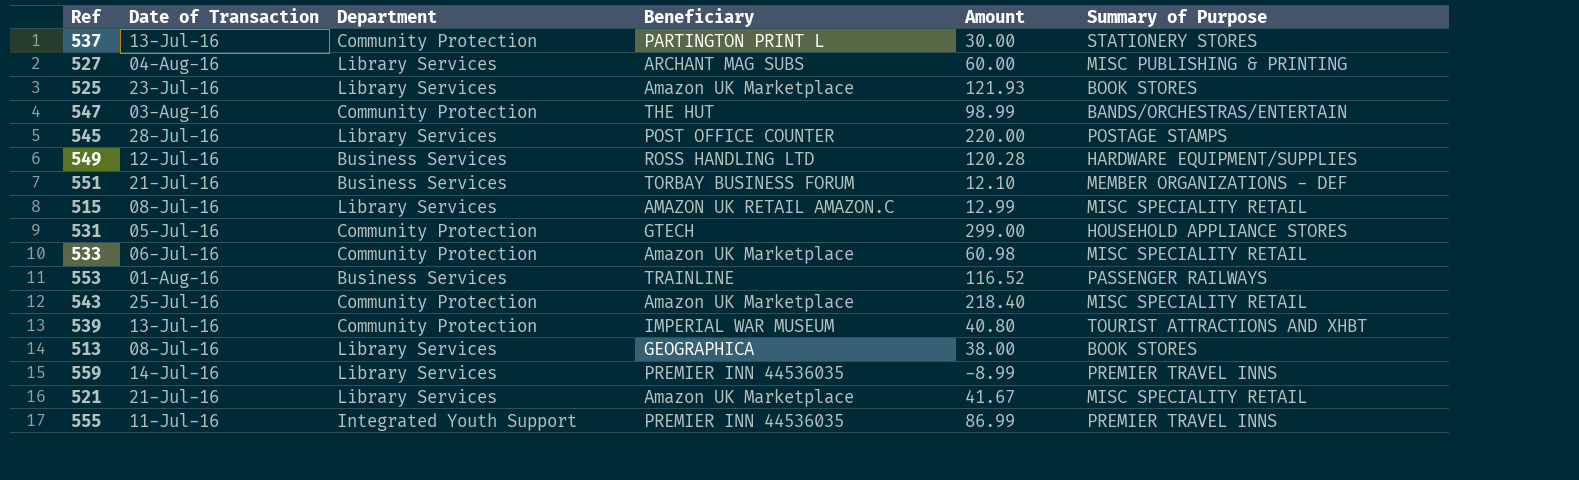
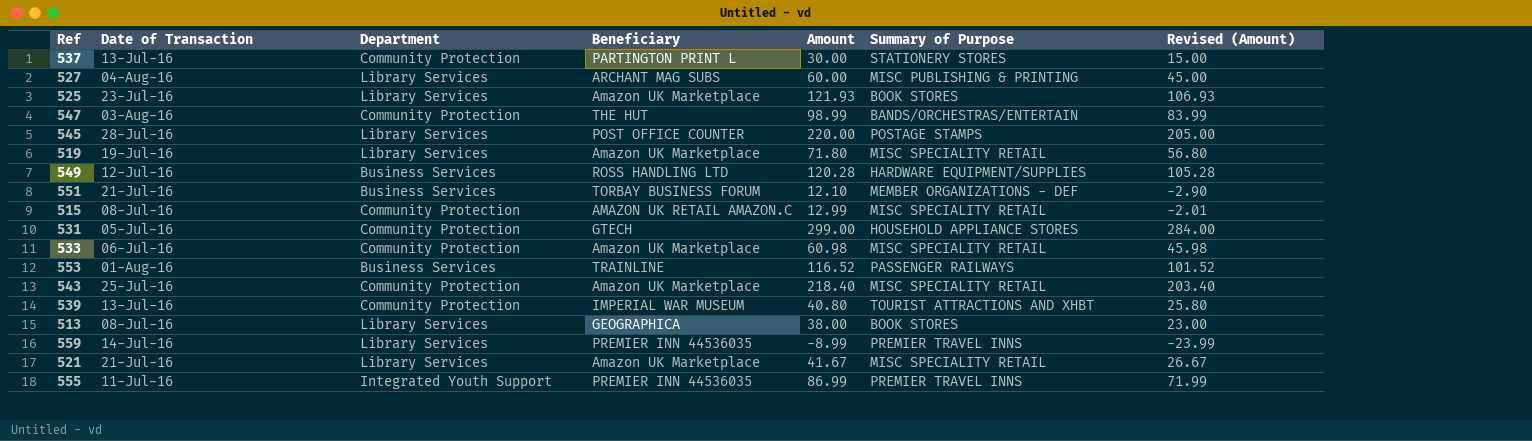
column Revised (Amount) | formula: none -> [Amount] - 15
row 519: none -> 19-Jul-16 | Library Services | Amazon UK Marketplace | 71.80 | MISC SPECIALITY RETAIL | 56.80
515 | Department: Library Services -> Community Protection

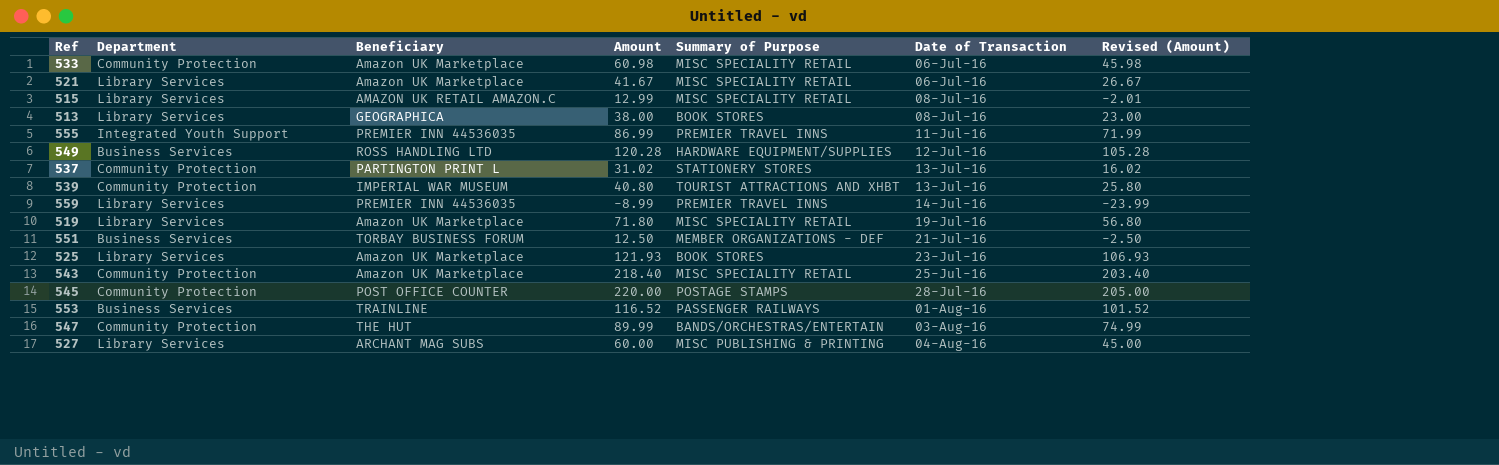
row order: none -> Date of Transaction ascending
column Date of Transaction | position: 2 -> 6
row 531: 05-Jul-16 | Community Protection | GTECH | 299.00 | HOUSEHOLD APPLIANCE STORES | 284.00 -> none
521 | Date of Transaction: 21-Jul-16 -> 06-Jul-16
515 | Department: Community Protection -> Library Services
537 | Amount: 30.00 -> 31.02
537 | Revised (Amount): 15.00 -> 16.02
551 | Amount: 12.10 -> 12.50
551 | Revised (Amount): -2.90 -> -2.50
545 | Department: Library Services -> Community Protection
547 | Amount: 98.99 -> 89.99
547 | Revised (Amount): 83.99 -> 74.99

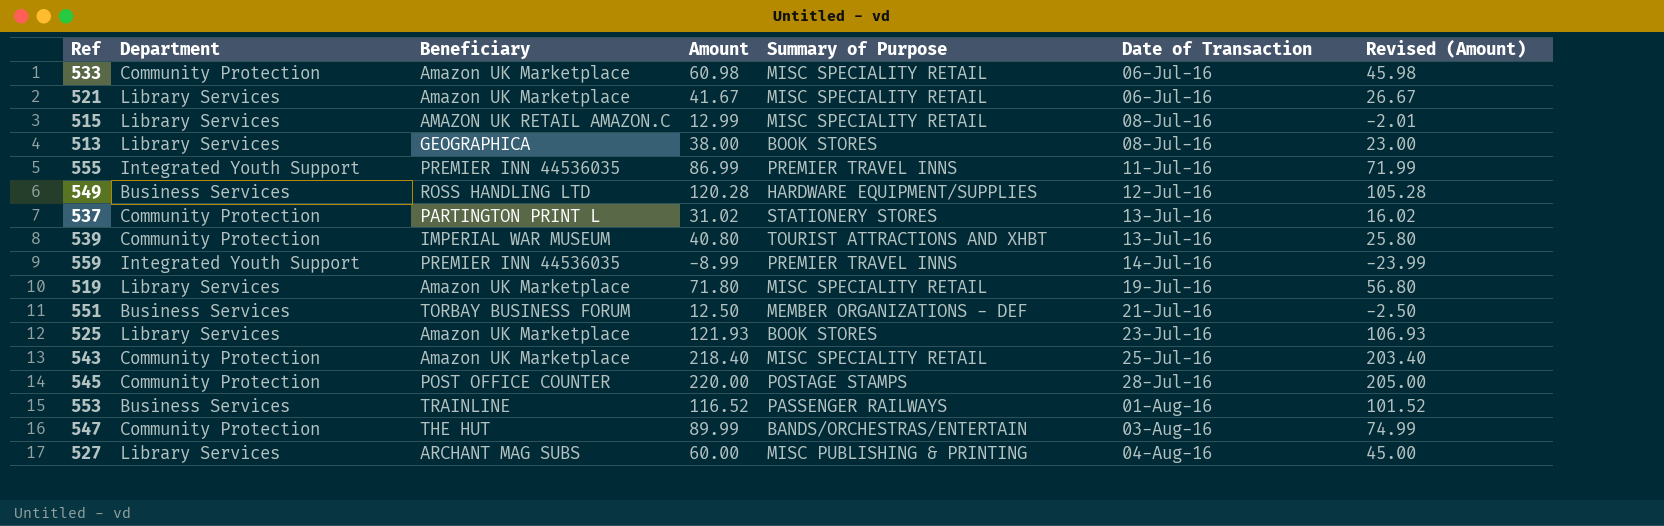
559 | Department: Library Services -> Integrated Youth Support

